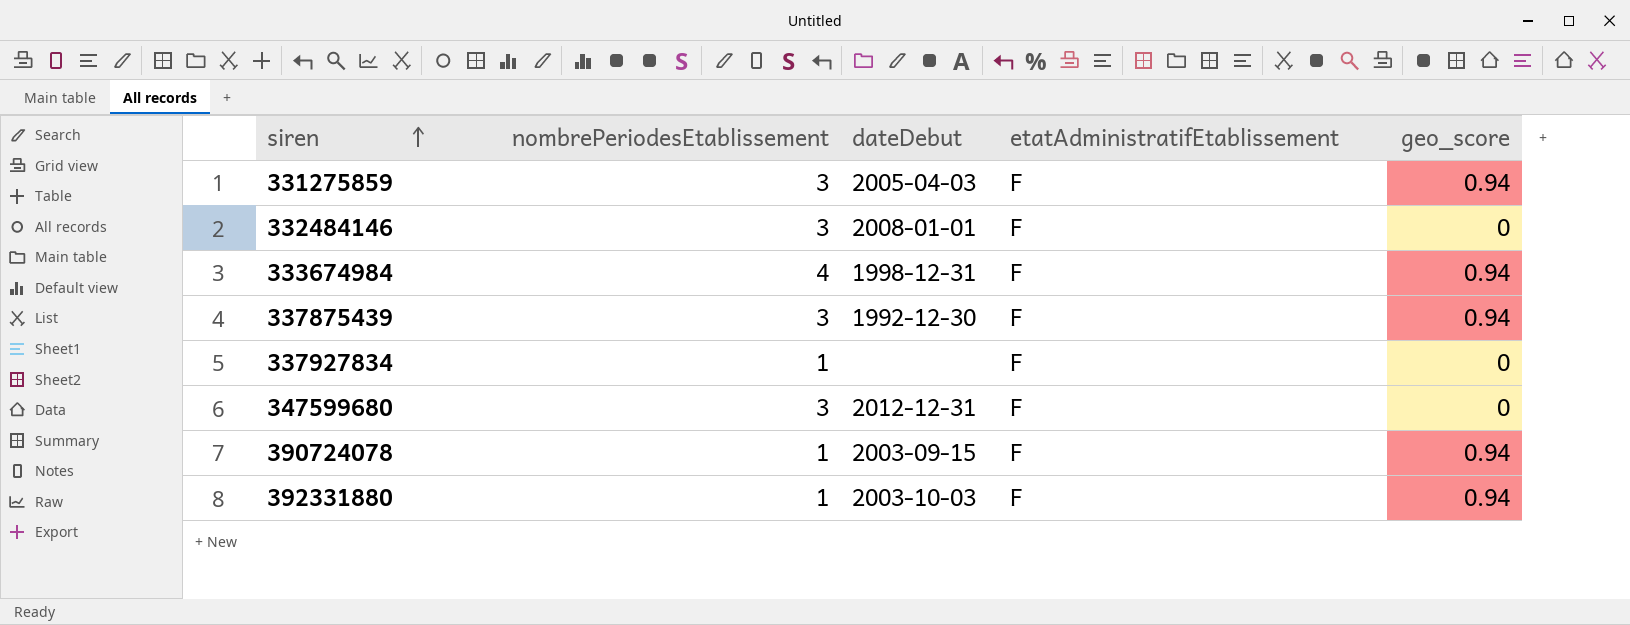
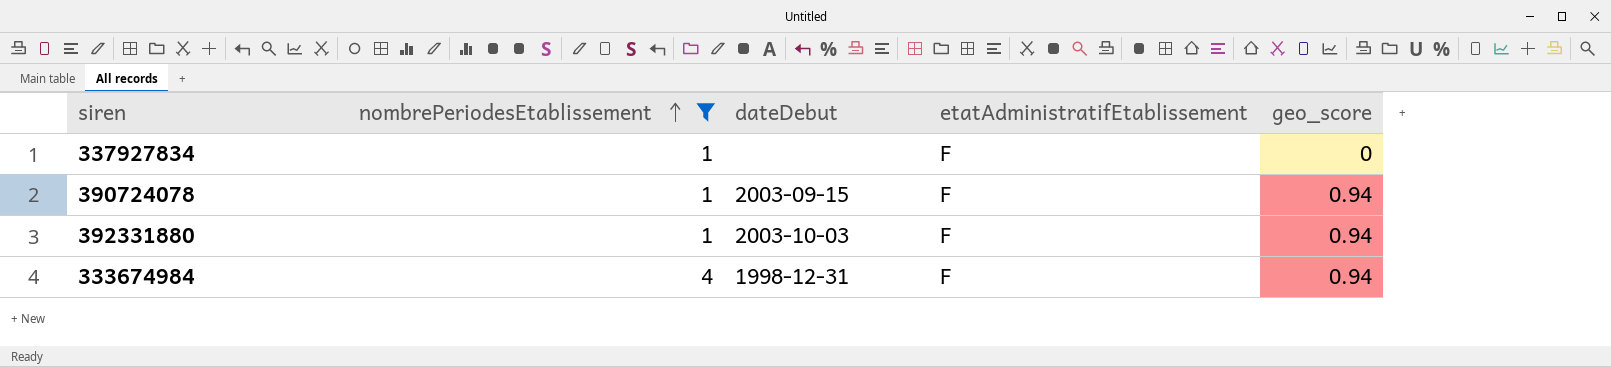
filter: none -> nombrePeriodesEtablissement != 3
row order: siren ascending -> nombrePeriodesEtablissement ascending

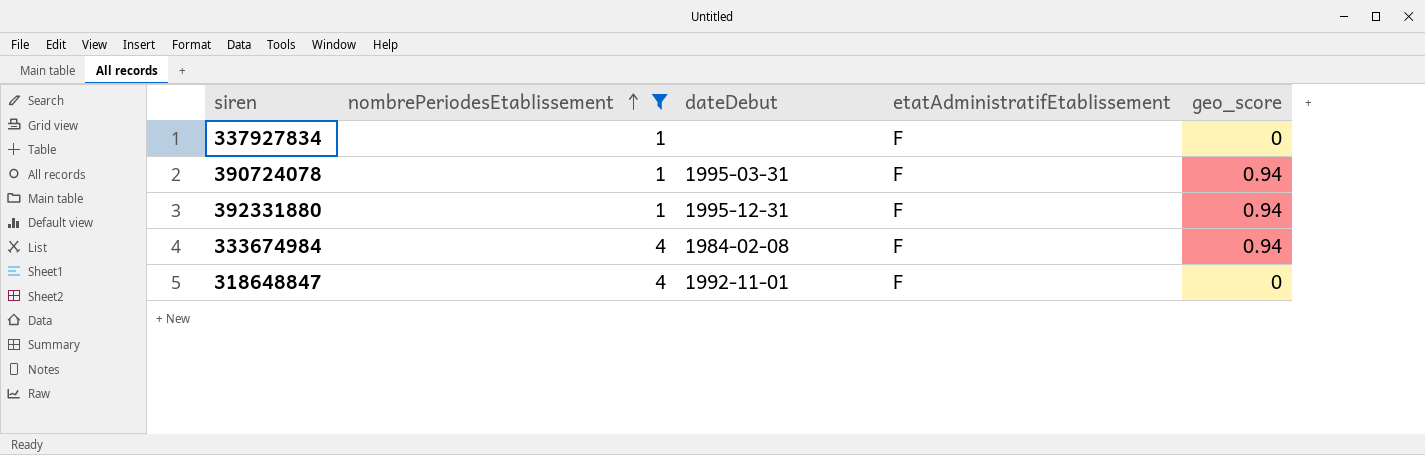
390724078 | dateDebut: 2003-09-15 -> 1995-03-31
392331880 | dateDebut: 2003-10-03 -> 1995-12-31
333674984 | dateDebut: 1998-12-31 -> 1984-02-08
row 318648847: none -> 4 | 1992-11-01 | F | 0

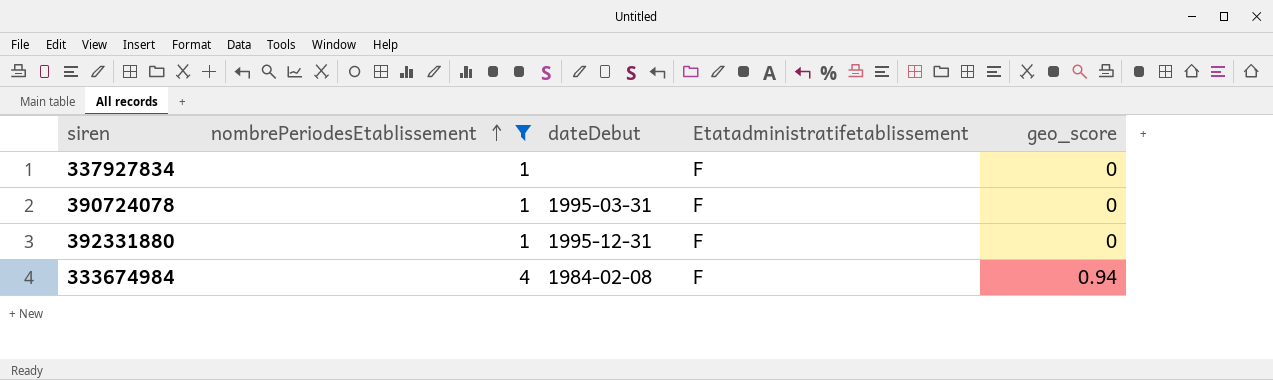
column name: etatAdministratifEtablissement -> Etatadministratifetablissement
row 318648847: 4 | 1992-11-01 | F | 0 -> none
390724078 | geo_score: 0.94 -> 0
392331880 | geo_score: 0.94 -> 0

